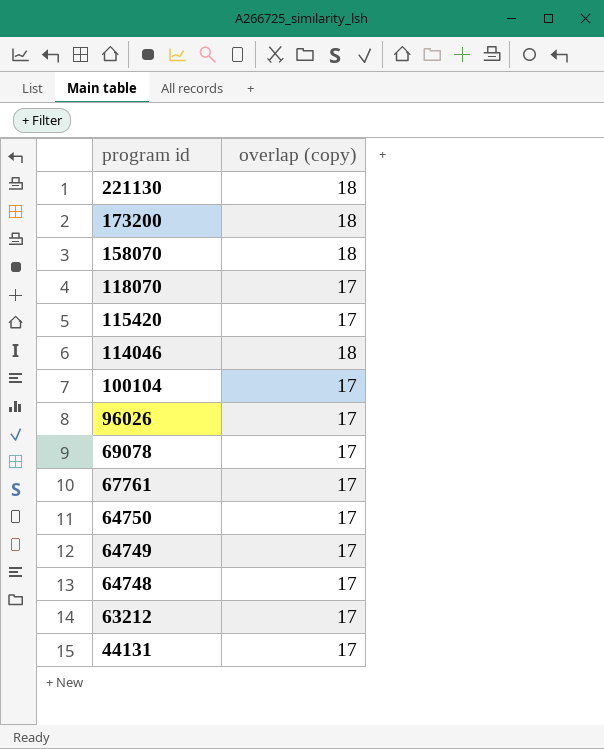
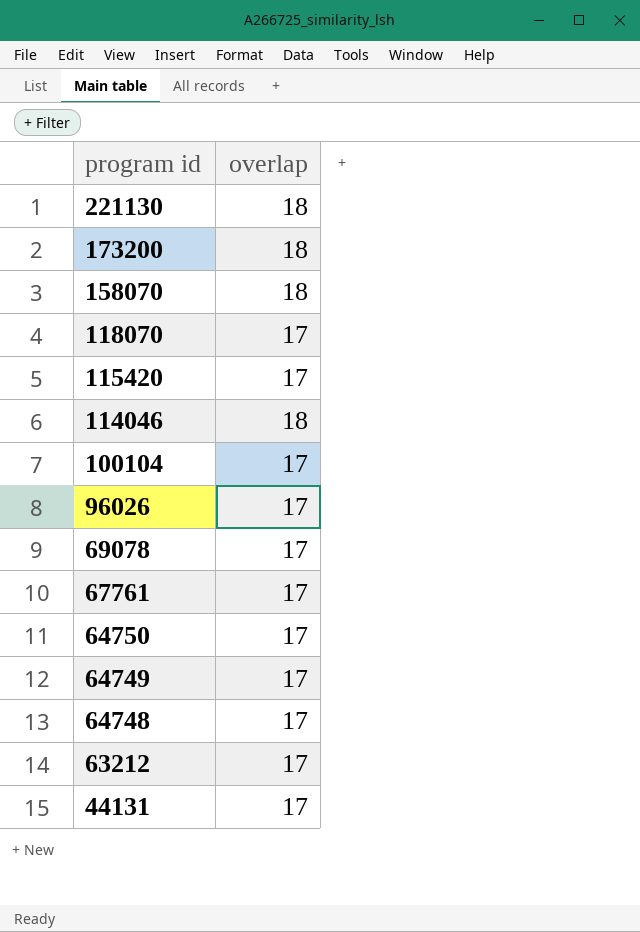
column name: overlap (copy) -> overlap

